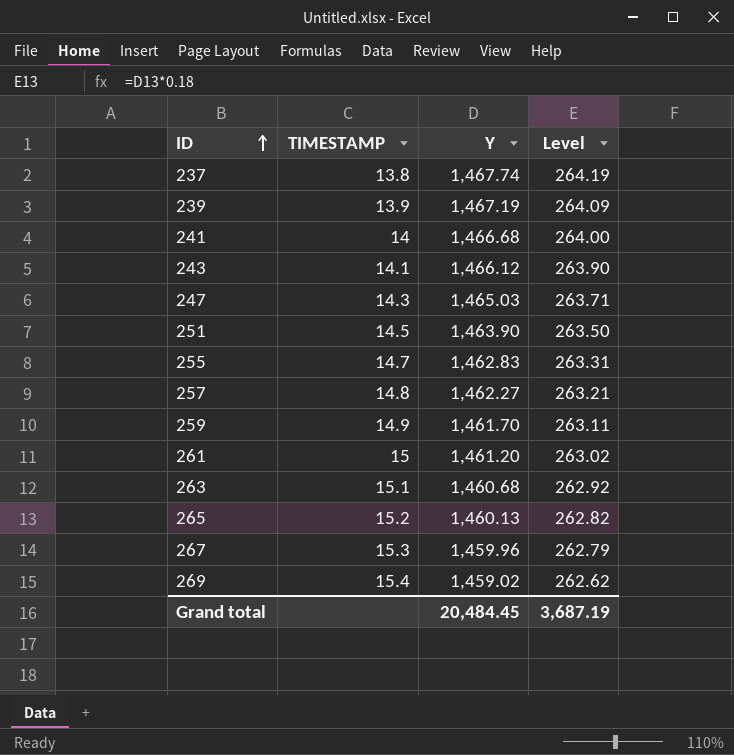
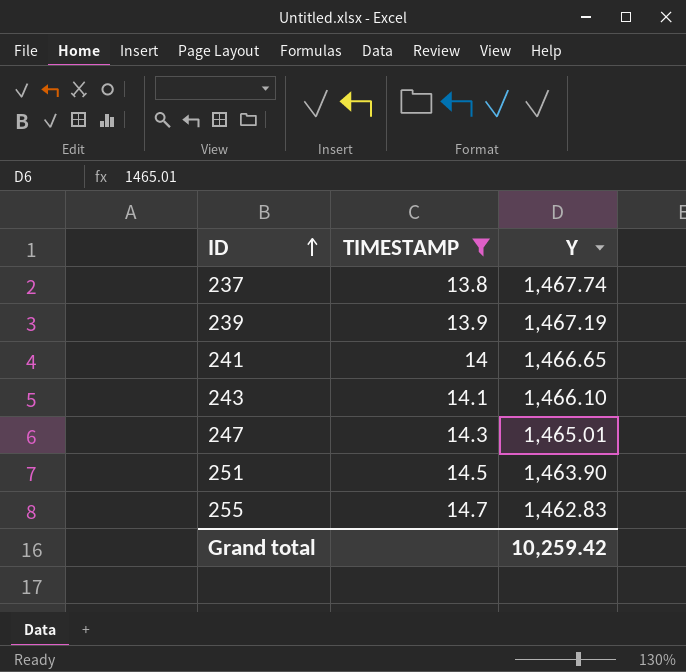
filter: none -> TIMESTAMP <= 14.7
column Level | formula: [Y] * 0.18 -> none
241 | Y: 1,466.68 -> 1,466.65
243 | Y: 1,466.12 -> 1,466.10
247 | Y: 1,465.03 -> 1,465.01
Grand total | Y: 20,484.45 -> 10,259.42

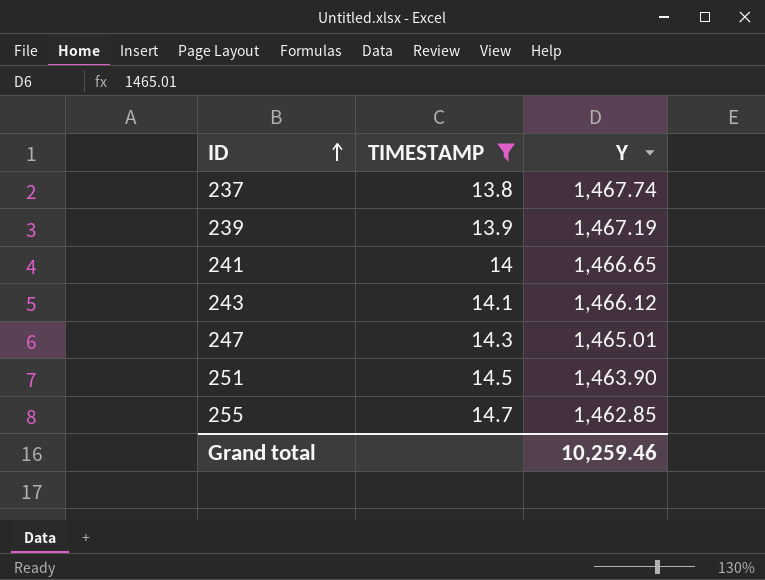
243 | Y: 1,466.10 -> 1,466.12
255 | Y: 1,462.83 -> 1,462.85
Grand total | Y: 10,259.42 -> 10,259.46

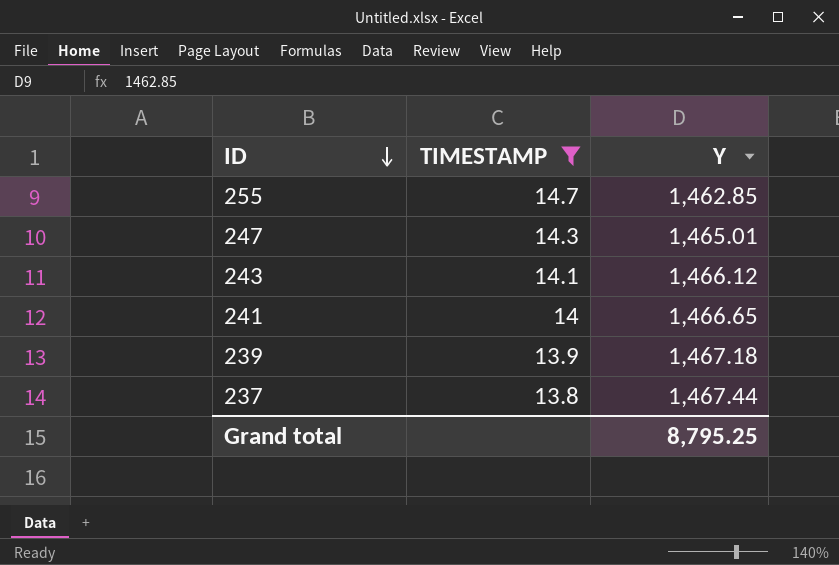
row order: ID ascending -> ID descending
row 251: 14.5 | 1,463.90 -> none
239 | Y: 1,467.19 -> 1,467.18
237 | Y: 1,467.74 -> 1,467.44
Grand total | Y: 10,259.46 -> 8,795.25

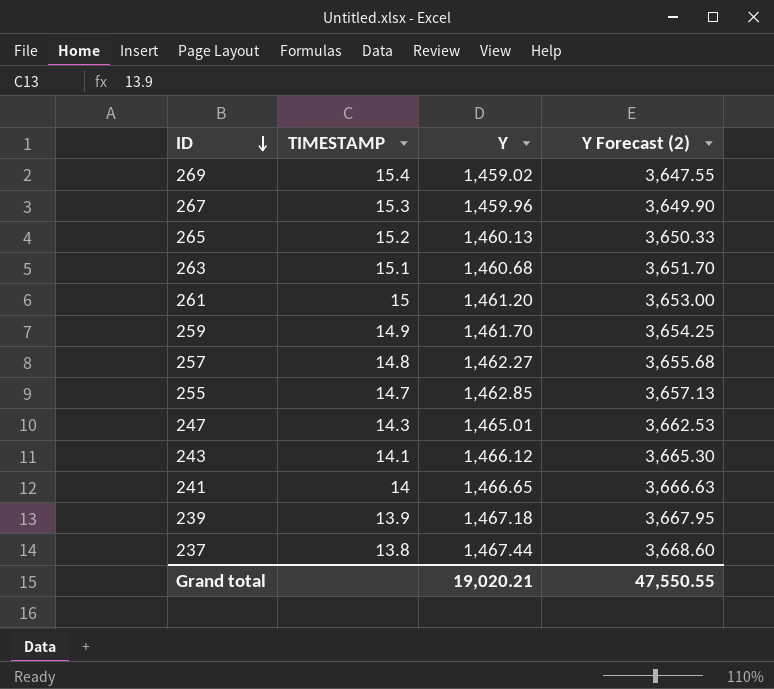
filter: TIMESTAMP <= 14.7 -> none
column Y Forecast (2) | formula: none -> [Y] * 2.5
Grand total | Y: 8,795.25 -> 19,020.21

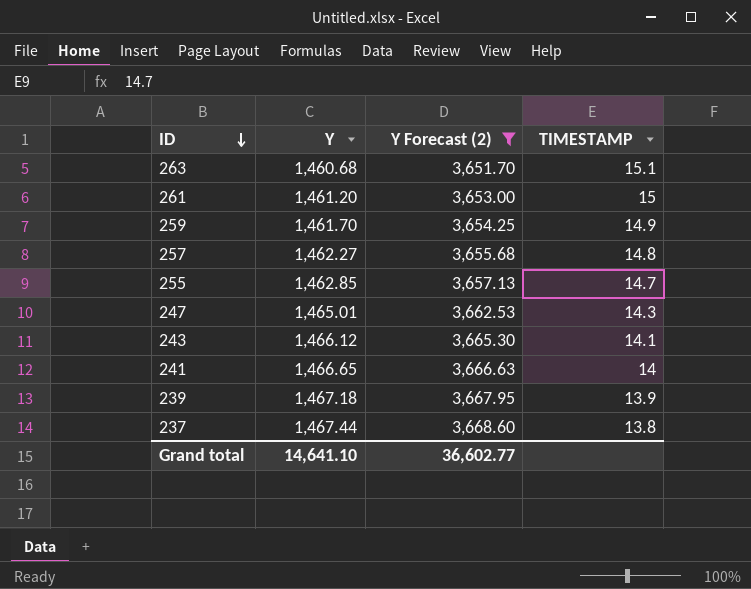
filter: none -> Y Forecast (2) >= 3,651.70
column TIMESTAMP | position: 2 -> 4
Grand total | Y: 19,020.21 -> 14,641.10
Grand total | Y Forecast (2): 47,550.55 -> 36,602.77

